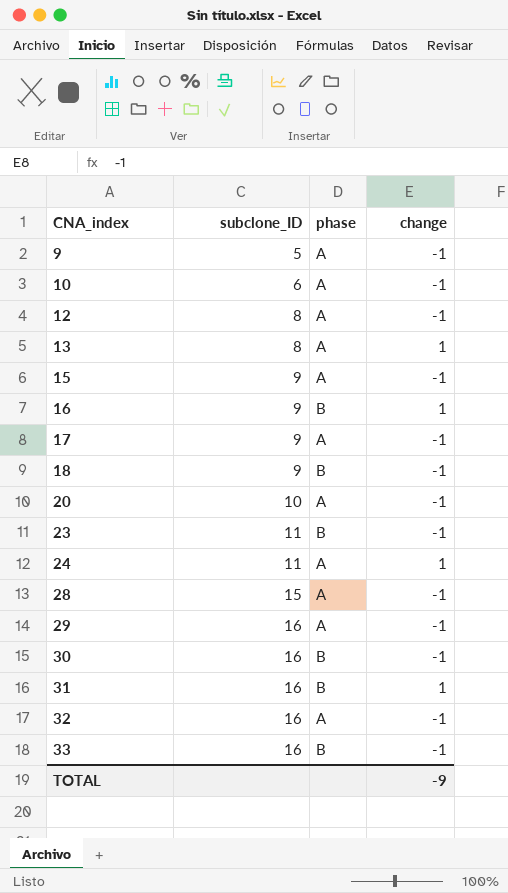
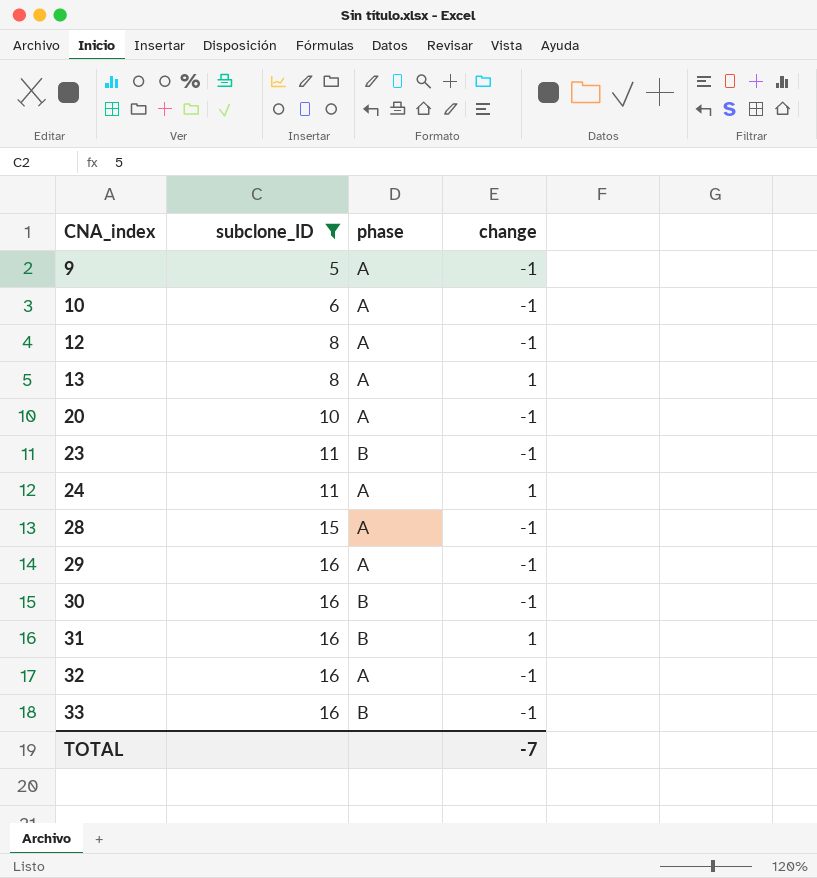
filter: none -> subclone_ID != 9
TOTAL | change: -9 -> -7

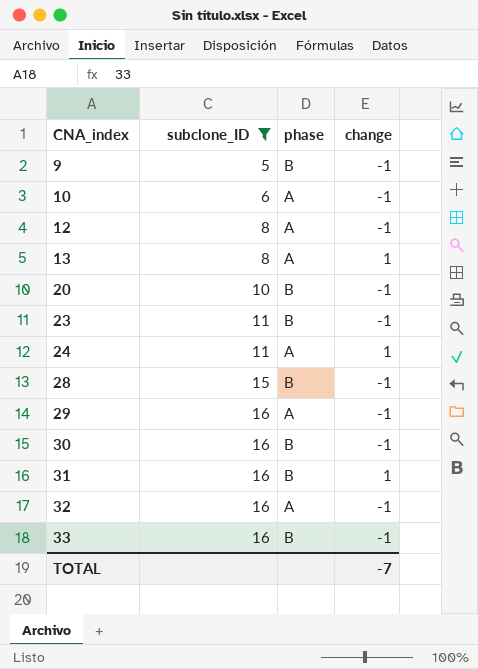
9 | phase: A -> B
20 | phase: A -> B
28 | phase: A -> B

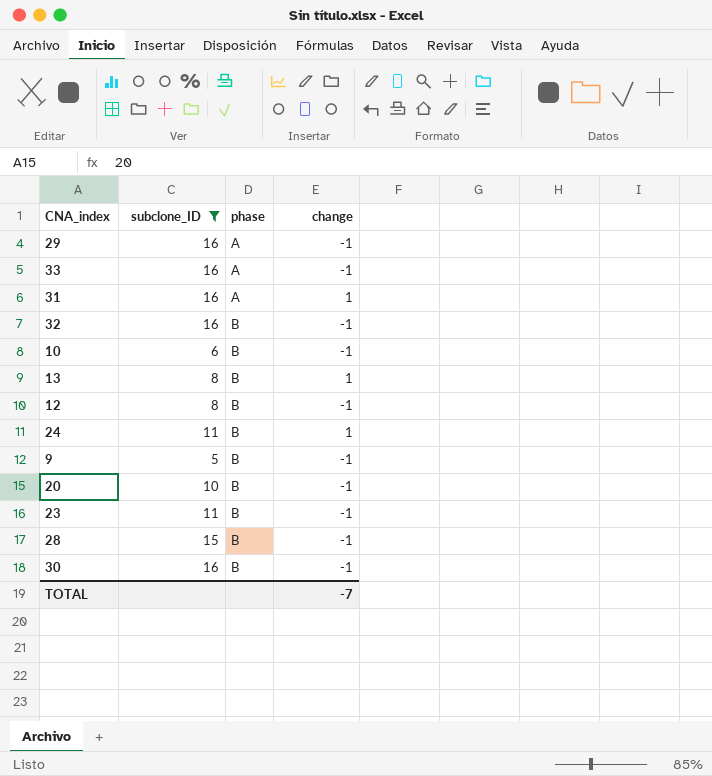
row order: CNA_index ascending -> phase ascending
33 | phase: B -> A
31 | phase: B -> A
32 | phase: A -> B
10 | phase: A -> B
13 | phase: A -> B
12 | phase: A -> B
24 | phase: A -> B

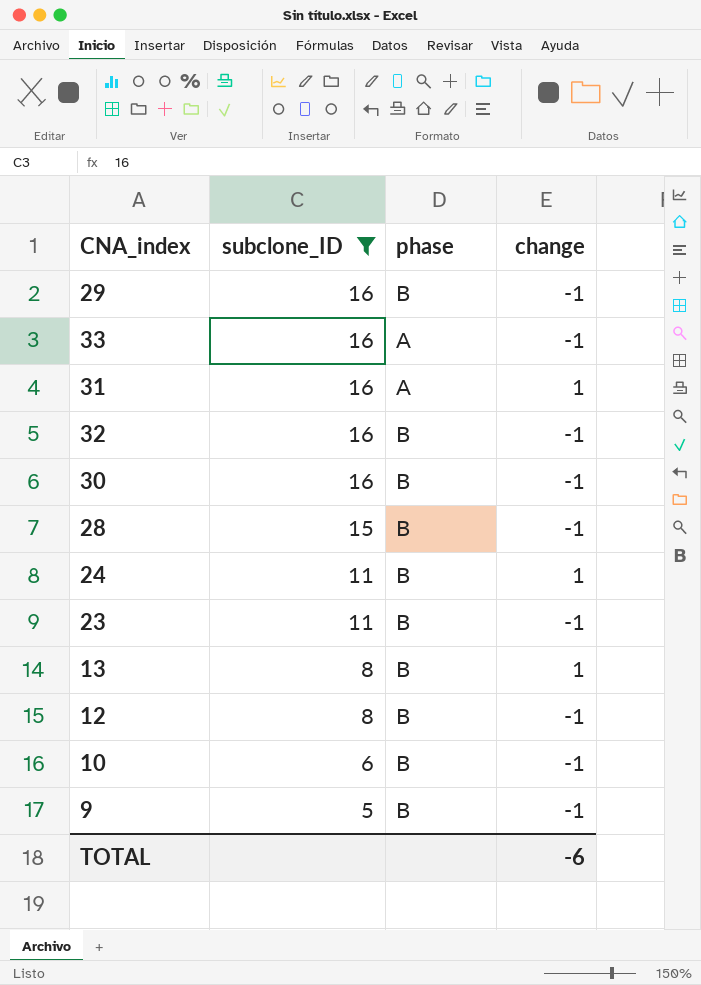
row order: phase ascending -> subclone_ID descending
row 20: 10 | B | -1 -> none
29 | phase: A -> B
TOTAL | change: -7 -> -6

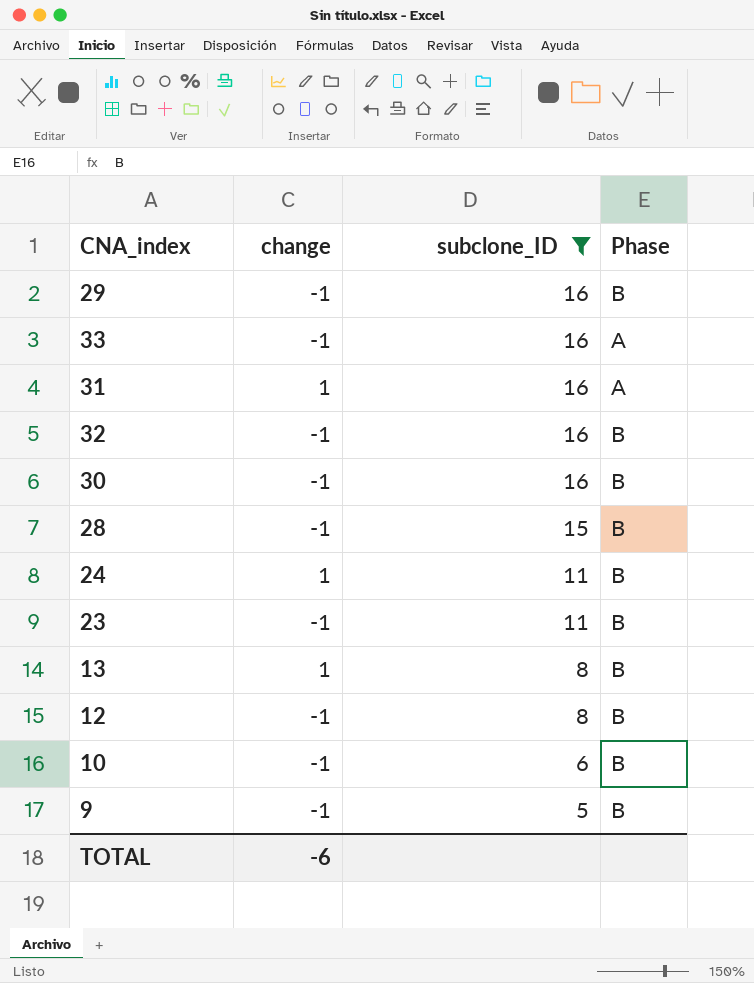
column change | position: 4 -> 2
column name: phase -> Phase

